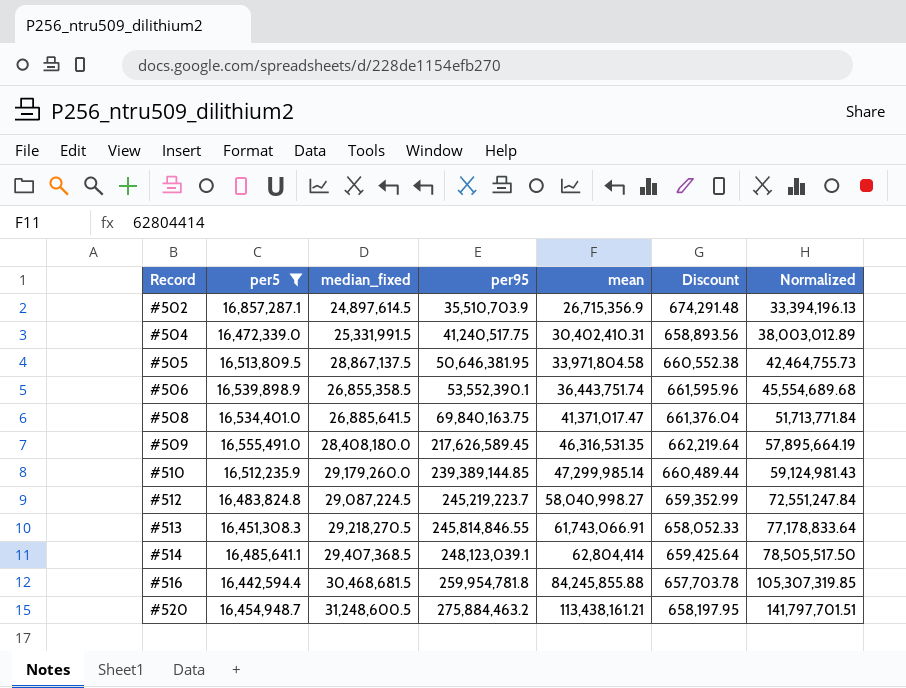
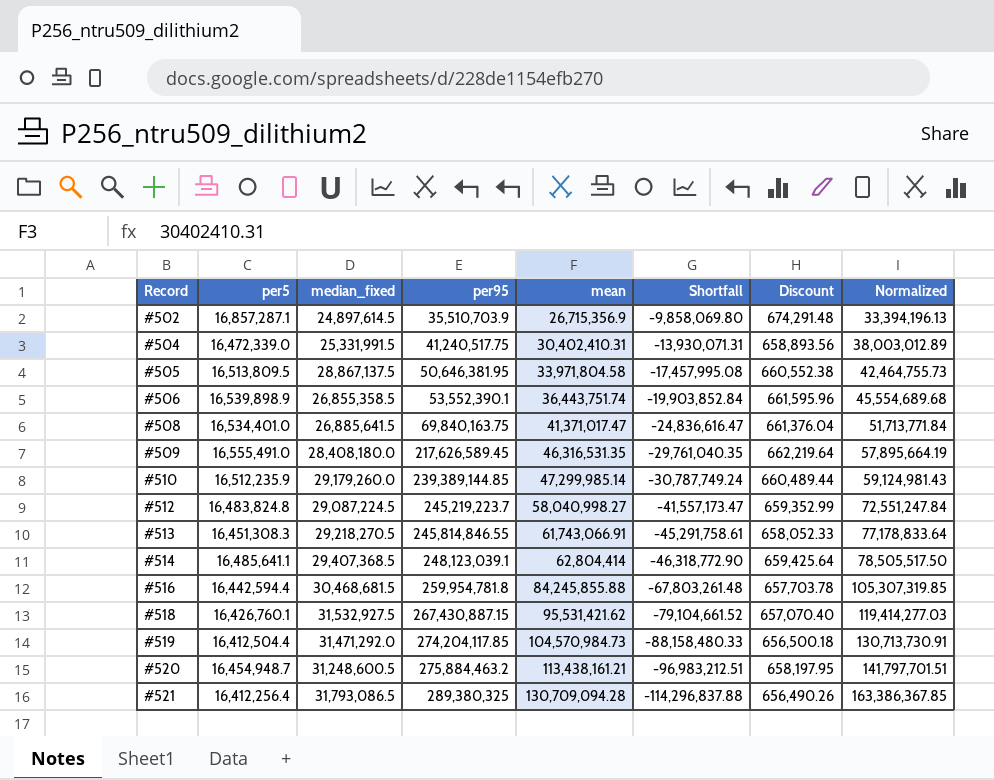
filter: per5 >= 16,442,594.4 -> none
column Shortfall | formula: none -> [per5] - [mean]

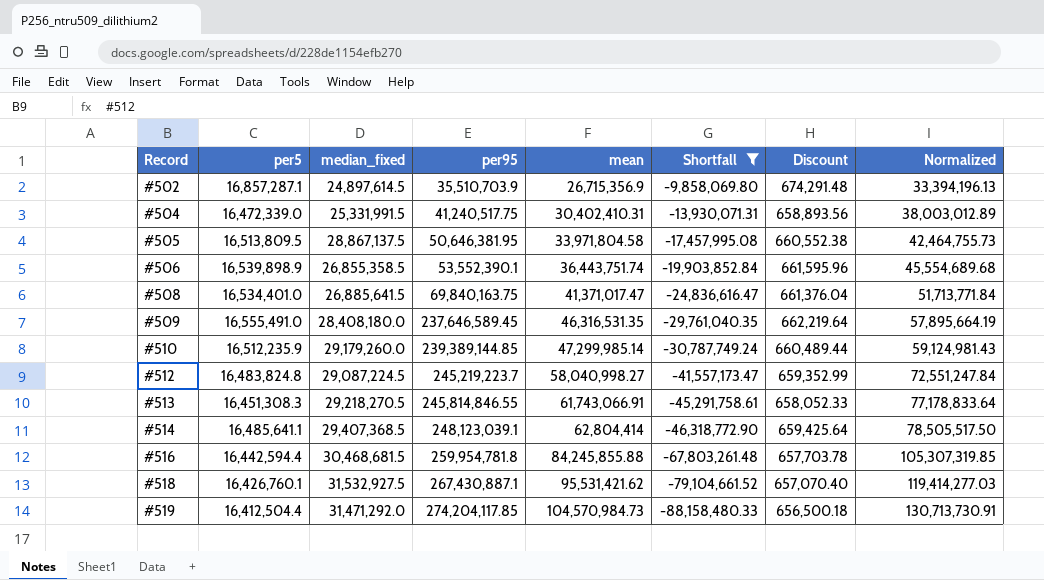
filter: none -> Shortfall >= -88,158,480.33
#509 | per95: 217,626,589.45 -> 237,646,589.45
#518 | per95: 267,430,887.15 -> 267,430,887.1

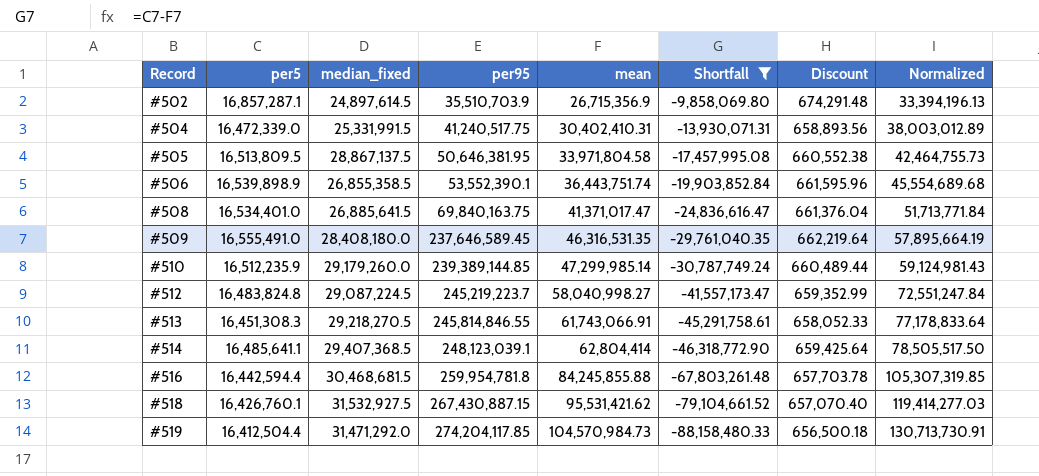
#518 | per95: 267,430,887.1 -> 267,430,887.15

